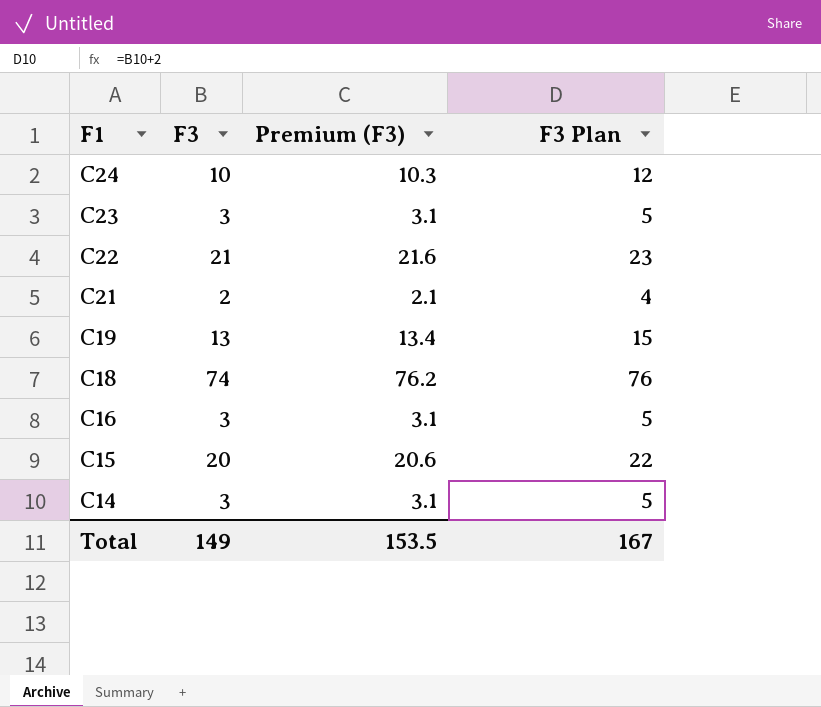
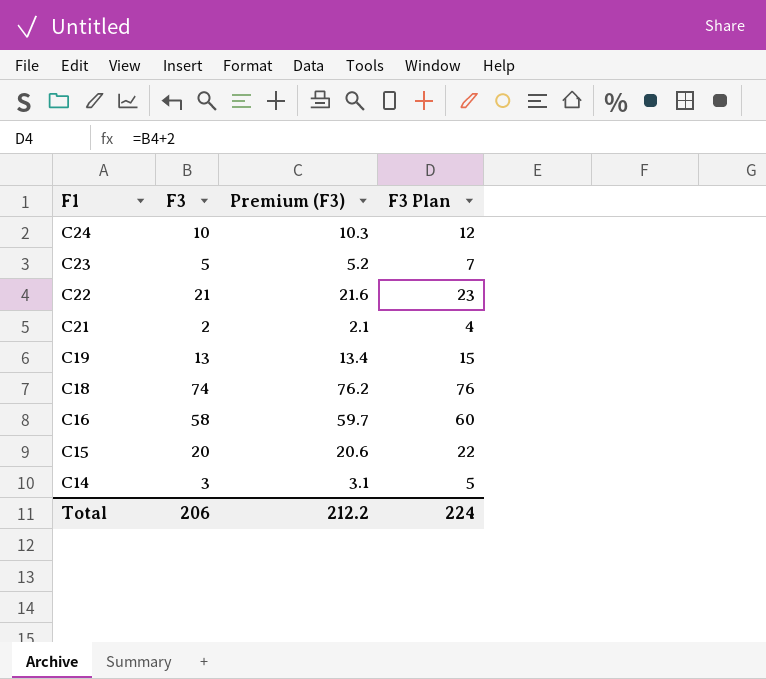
C23 | F3: 3 -> 5
C23 | Premium (F3): 3.1 -> 5.2
C23 | F3 Plan: 5 -> 7
C16 | F3: 3 -> 58
C16 | Premium (F3): 3.1 -> 59.7
C16 | F3 Plan: 5 -> 60
Total | F3: 149 -> 206
Total | Premium (F3): 153.5 -> 212.2
Total | F3 Plan: 167 -> 224

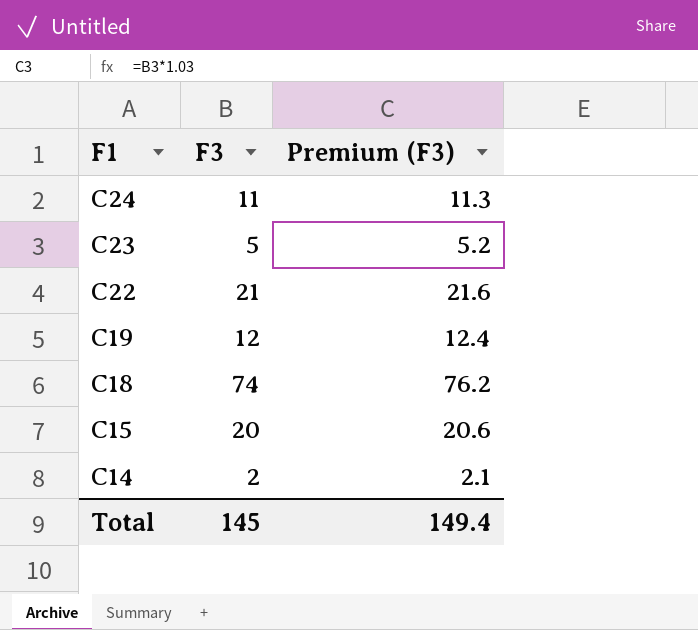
column F3 Plan | formula: [F3] + 2 -> none
row C21: 2 | 2.1 | 4 -> none
row C16: 58 | 59.7 | 60 -> none
C24 | F3: 10 -> 11
C24 | Premium (F3): 10.3 -> 11.3
C19 | F3: 13 -> 12
C19 | Premium (F3): 13.4 -> 12.4
C14 | F3: 3 -> 2
C14 | Premium (F3): 3.1 -> 2.1
Total | F3: 206 -> 145
Total | Premium (F3): 212.2 -> 149.4

